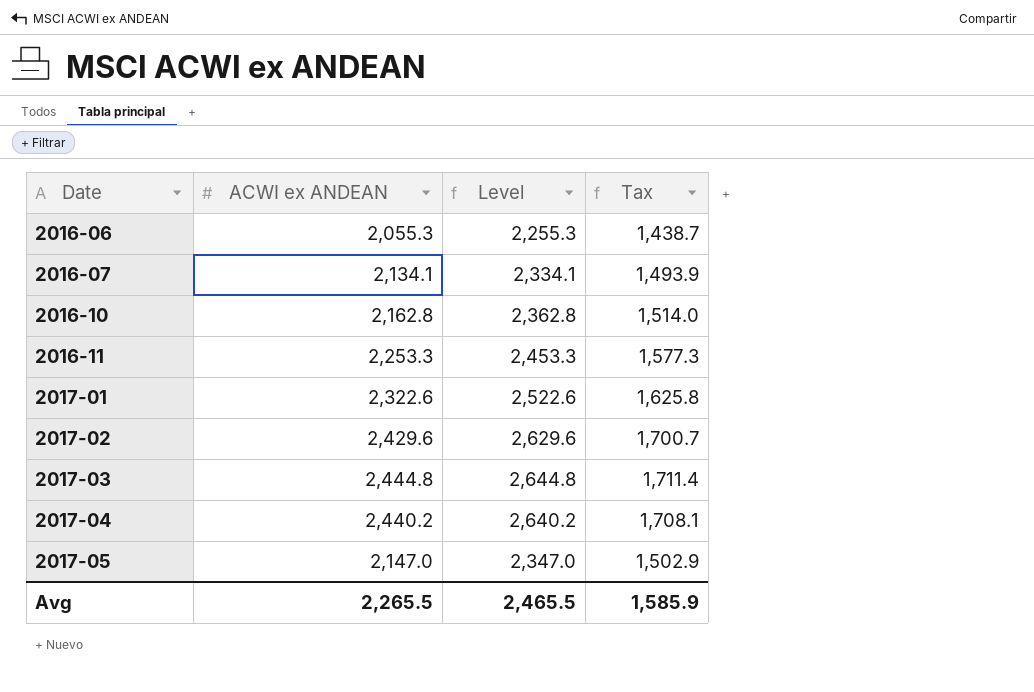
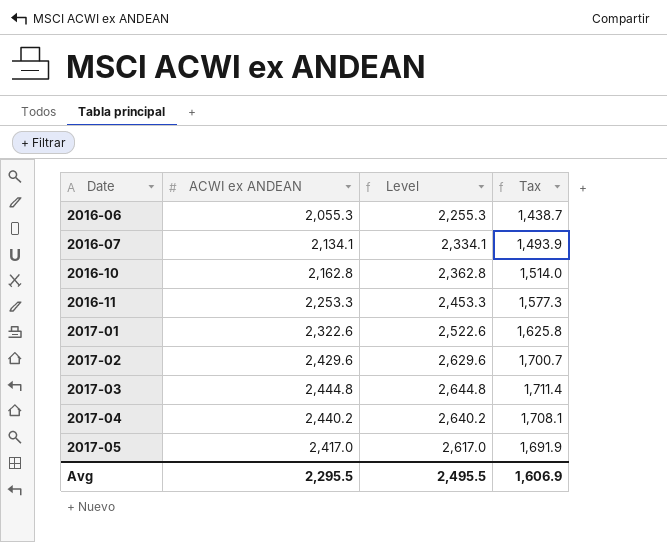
2017-05 | ACWI ex ANDEAN: 2,147.0 -> 2,417.0
2017-05 | Level: 2,347.0 -> 2,617.0
2017-05 | Tax: 1,502.9 -> 1,691.9
Avg | ACWI ex ANDEAN: 2,265.5 -> 2,295.5
Avg | Level: 2,465.5 -> 2,495.5
Avg | Tax: 1,585.9 -> 1,606.9

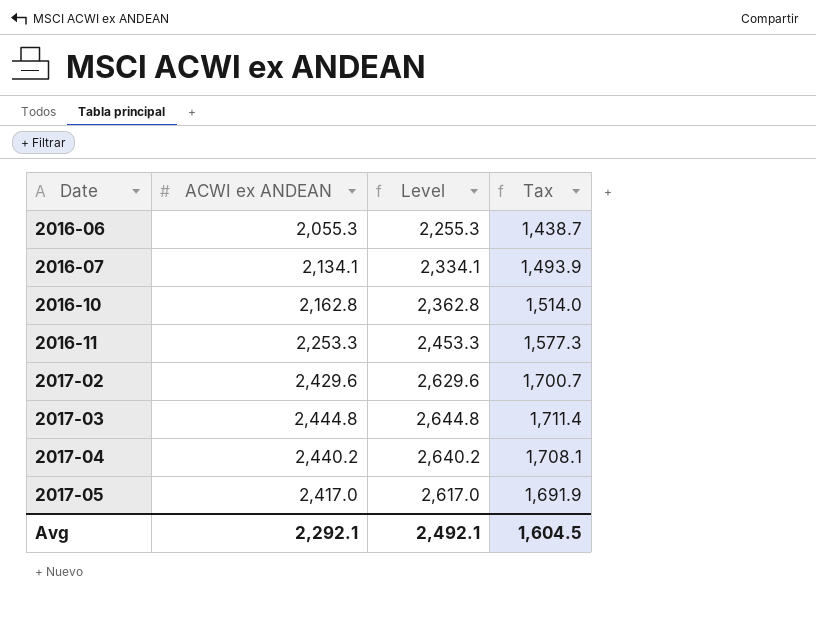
row 2017-01: 2,322.6 | 2,522.6 | 1,625.8 -> none
Avg | ACWI ex ANDEAN: 2,295.5 -> 2,292.1
Avg | Level: 2,495.5 -> 2,492.1
Avg | Tax: 1,606.9 -> 1,604.5

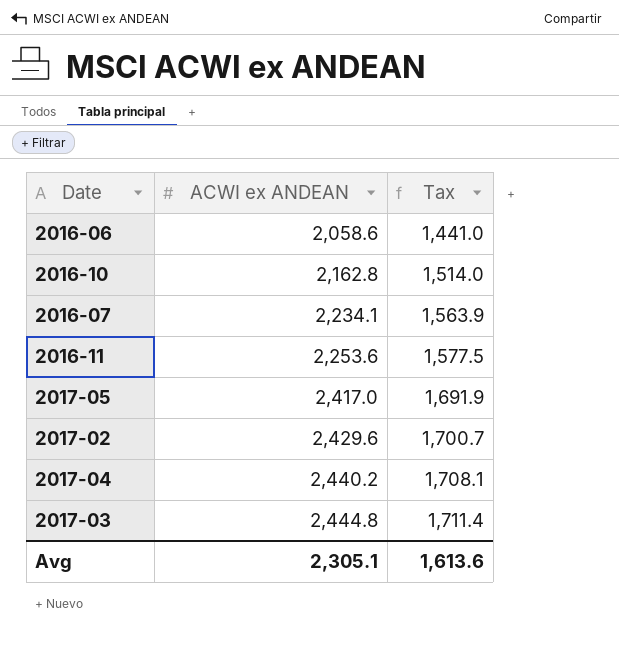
row order: Date ascending -> ACWI ex ANDEAN ascending
column Level | formula: [ACWI ex ANDEAN] + 200 -> none
2016-06 | ACWI ex ANDEAN: 2,055.3 -> 2,058.6
2016-06 | Tax: 1,438.7 -> 1,441.0
2016-07 | ACWI ex ANDEAN: 2,134.1 -> 2,234.1
2016-07 | Tax: 1,493.9 -> 1,563.9
2016-11 | ACWI ex ANDEAN: 2,253.3 -> 2,253.6
2016-11 | Tax: 1,577.3 -> 1,577.5
Avg | ACWI ex ANDEAN: 2,292.1 -> 2,305.1
Avg | Tax: 1,604.5 -> 1,613.6

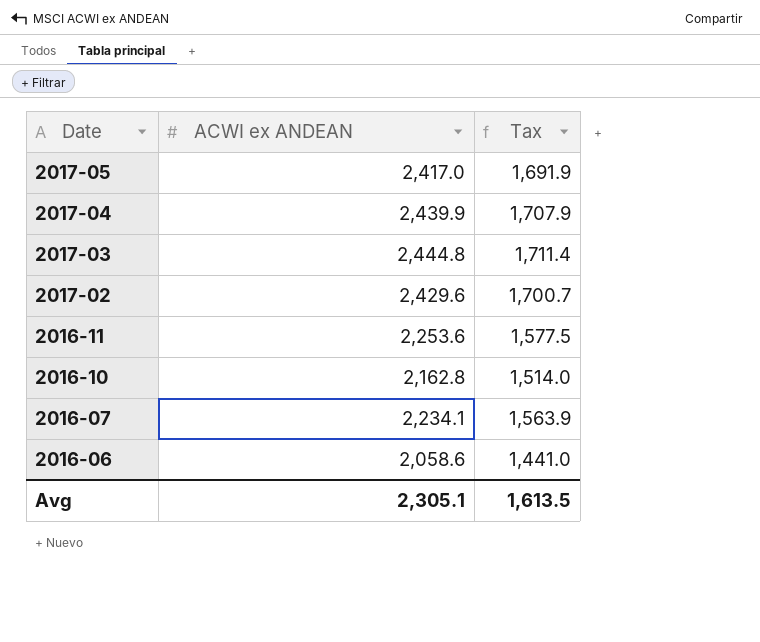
row order: ACWI ex ANDEAN ascending -> Date descending
2017-04 | ACWI ex ANDEAN: 2,440.2 -> 2,439.9
2017-04 | Tax: 1,708.1 -> 1,707.9
Avg | Tax: 1,613.6 -> 1,613.5

